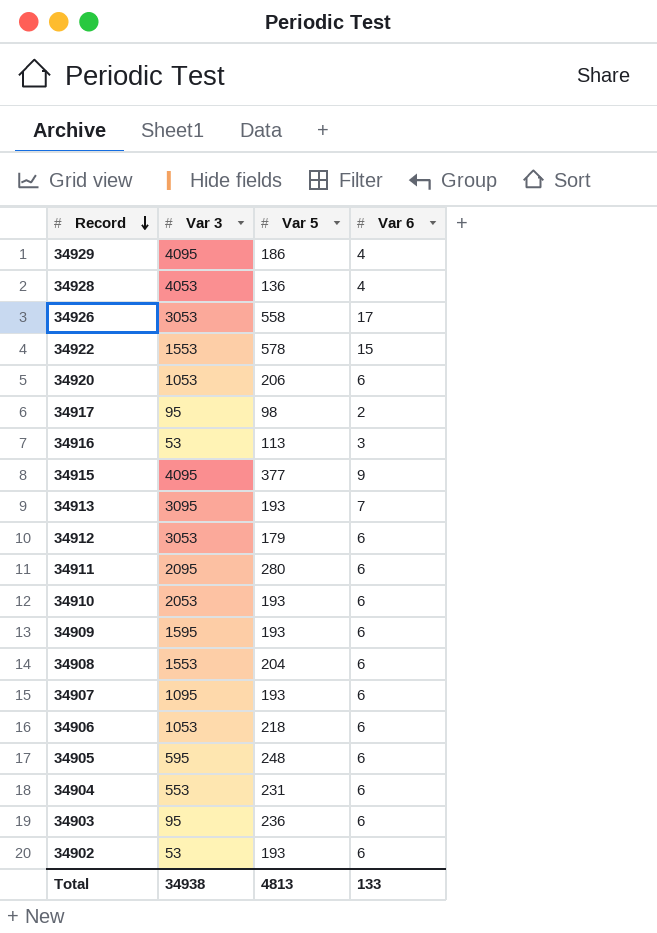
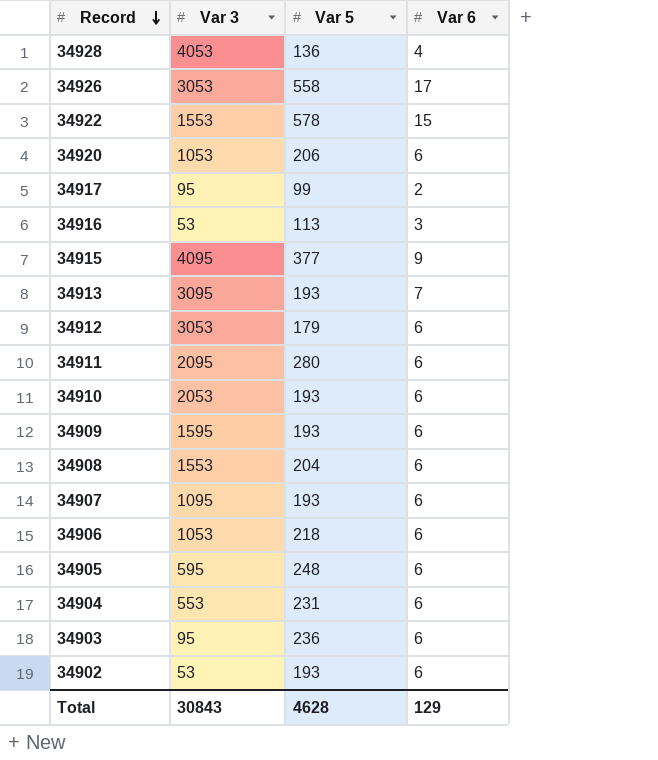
row 34929: 4095 | 186 | 4 -> none
34917 | Var 5: 98 -> 99
Total | Var 3: 34938 -> 30843
Total | Var 5: 4813 -> 4628
Total | Var 6: 133 -> 129

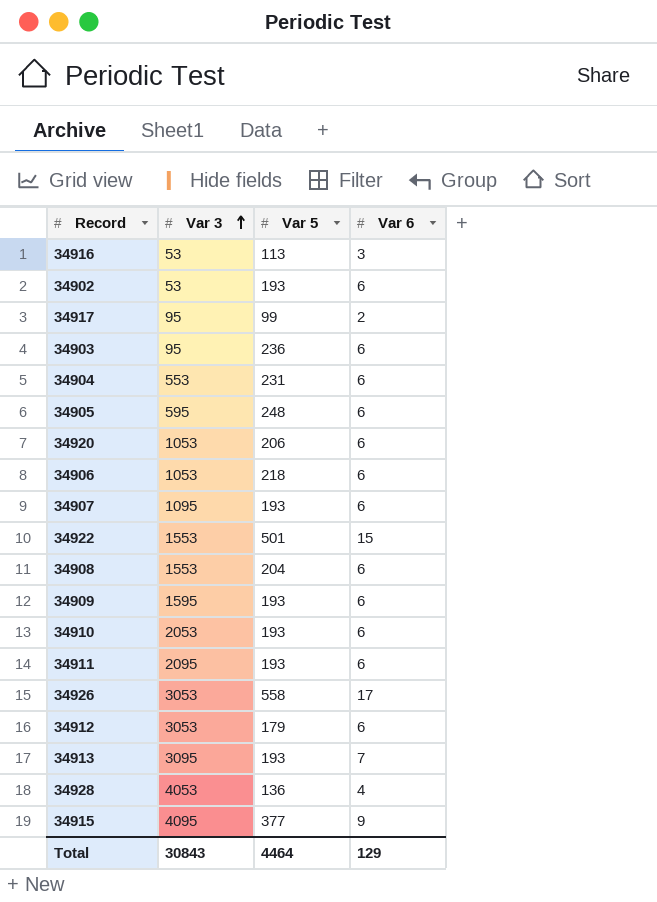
row order: Record descending -> Var 3 ascending
34922 | Var 5: 578 -> 501
34911 | Var 5: 280 -> 193
Total | Var 5: 4628 -> 4464

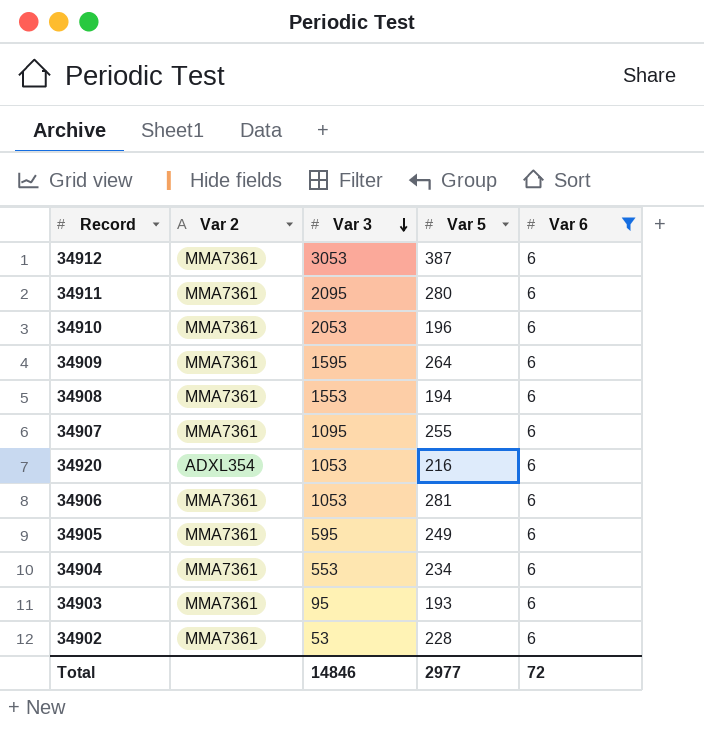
filter: none -> Var 6 = 6
row order: Var 3 ascending -> Var 3 descending
column Var 2 | position: none -> 2
34912 | Var 5: 179 -> 387
34911 | Var 5: 193 -> 280
34910 | Var 5: 193 -> 196
34909 | Var 5: 193 -> 264
34908 | Var 5: 204 -> 194
34907 | Var 5: 193 -> 255
34920 | Var 5: 206 -> 216
34906 | Var 5: 218 -> 281
34905 | Var 5: 248 -> 249
34904 | Var 5: 231 -> 234
34903 | Var 5: 236 -> 193
34902 | Var 5: 193 -> 228
Total | Var 3: 30843 -> 14846
Total | Var 5: 4464 -> 2977
Total | Var 6: 129 -> 72

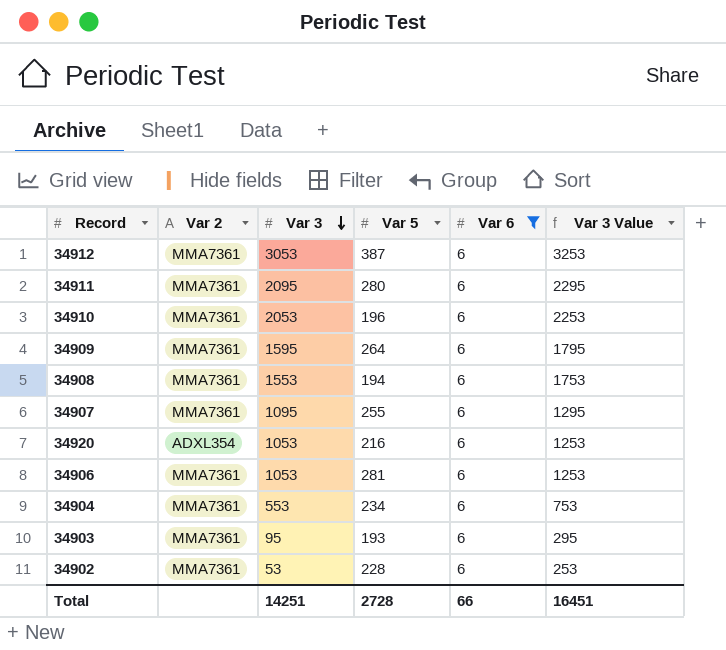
column Var 3 Value | formula: none -> [Var 3] + 200
row 34905: MMA7361 | 595 | 249 | 6 -> none
Total | Var 3: 14846 -> 14251
Total | Var 5: 2977 -> 2728
Total | Var 6: 72 -> 66

